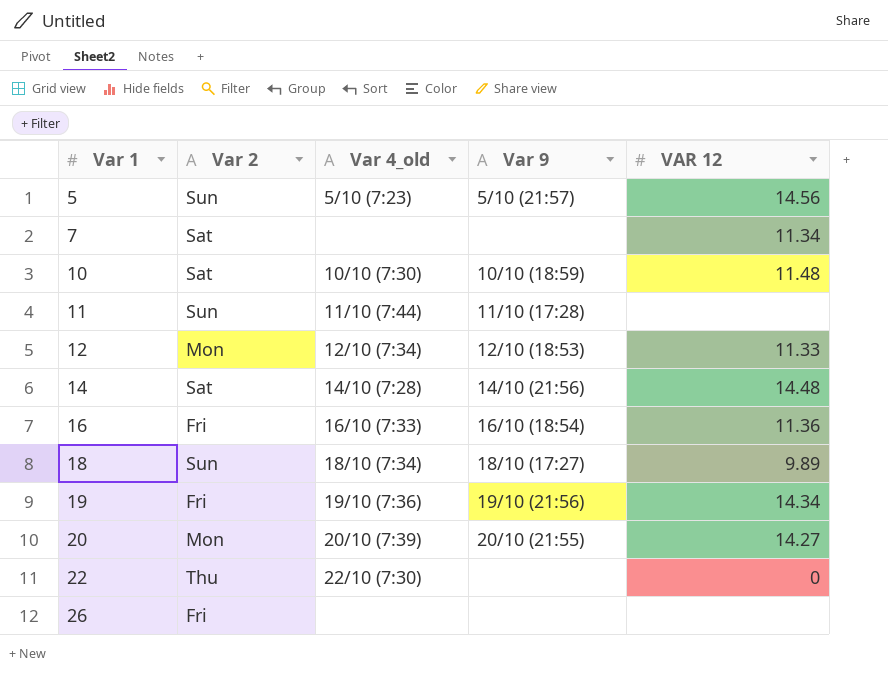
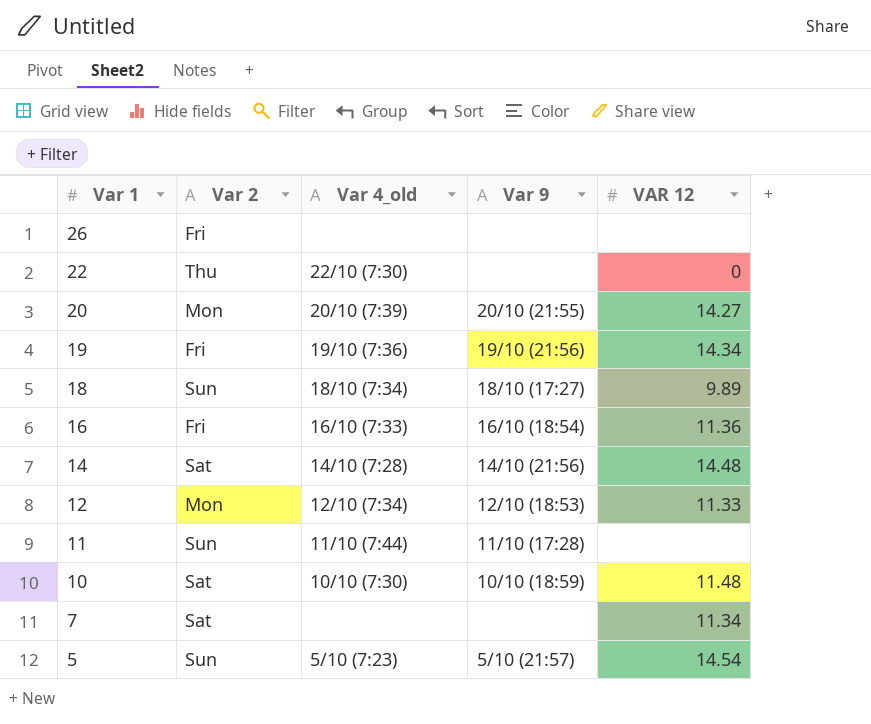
row order: Var 1 ascending -> Var 1 descending
5 | VAR 12: 14.56 -> 14.54

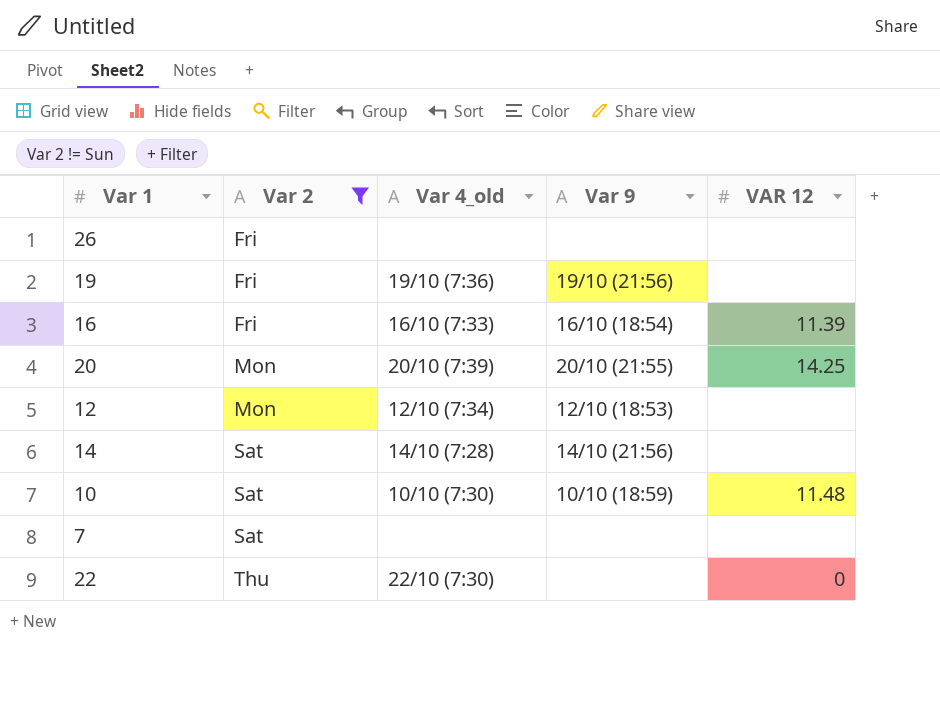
filter: none -> Var 2 != Sun
row order: Var 1 descending -> Var 2 ascending
19 | VAR 12: 14.34 -> none
16 | VAR 12: 11.36 -> 11.39
20 | VAR 12: 14.27 -> 14.25
12 | VAR 12: 11.33 -> none
14 | VAR 12: 14.48 -> none
7 | VAR 12: 11.34 -> none

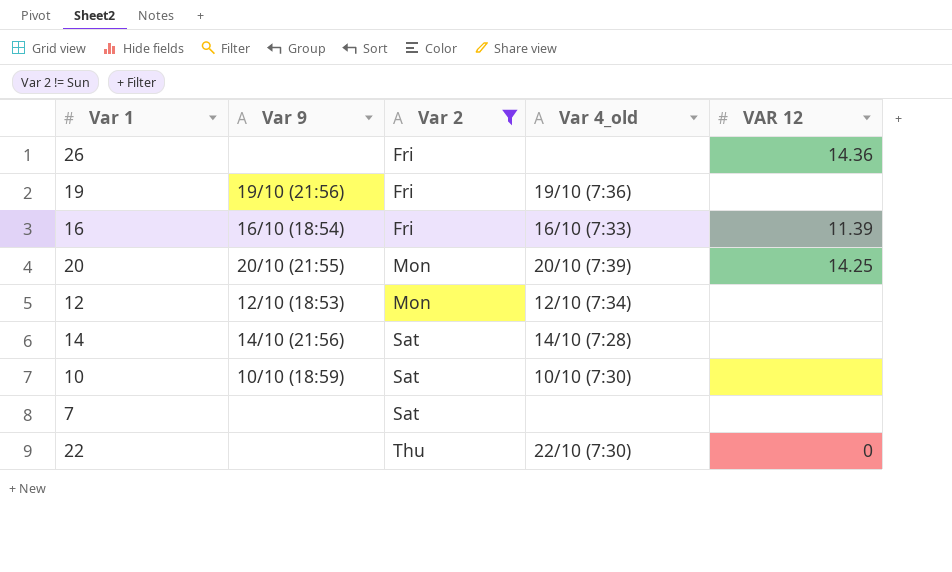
column Var 9 | position: 4 -> 2
26 | VAR 12: none -> 14.36
10 | VAR 12: 11.48 -> none

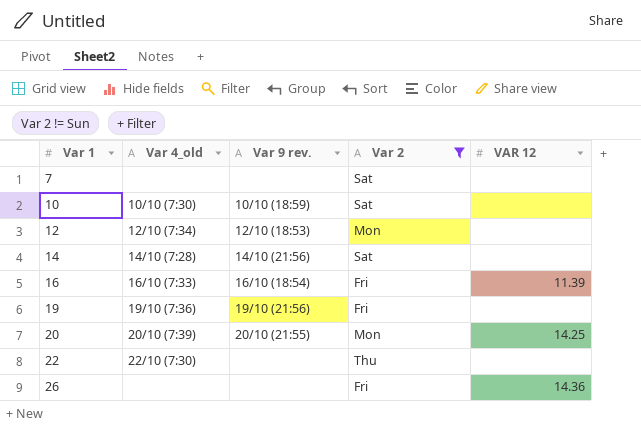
row order: Var 2 ascending -> Var 1 ascending
column Var 4_old | position: 4 -> 2
column name: Var 9 -> Var 9 rev.
22 | VAR 12: 0 -> none

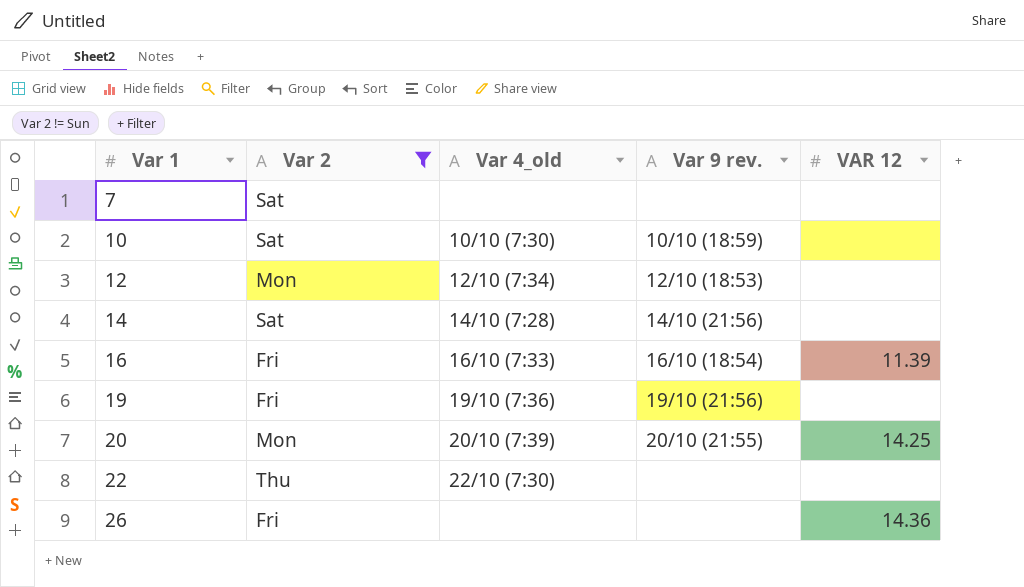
column Var 2 | position: 4 -> 2

